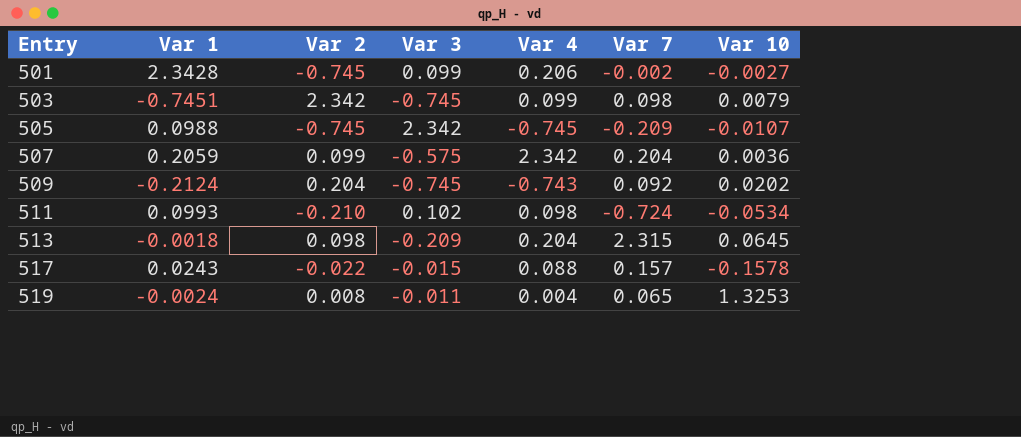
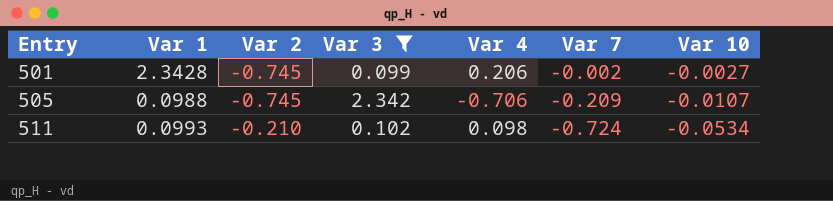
filter: none -> Var 3 >= 0.099
505 | Var 4: -0.745 -> -0.706

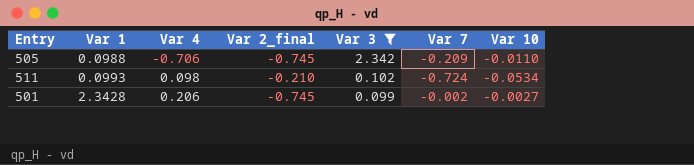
row order: Entry ascending -> Var 1 ascending
column Var 4 | position: 5 -> 3
column name: Var 2 -> Var 2_final
505 | Var 10: -0.0107 -> -0.0110

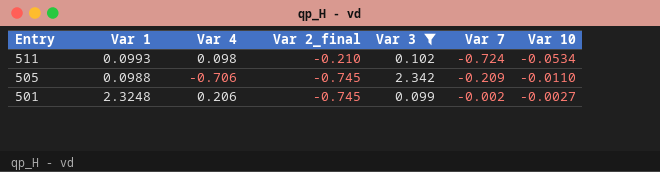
row order: Var 1 ascending -> Entry descending
501 | Var 1: 2.3428 -> 2.3248

